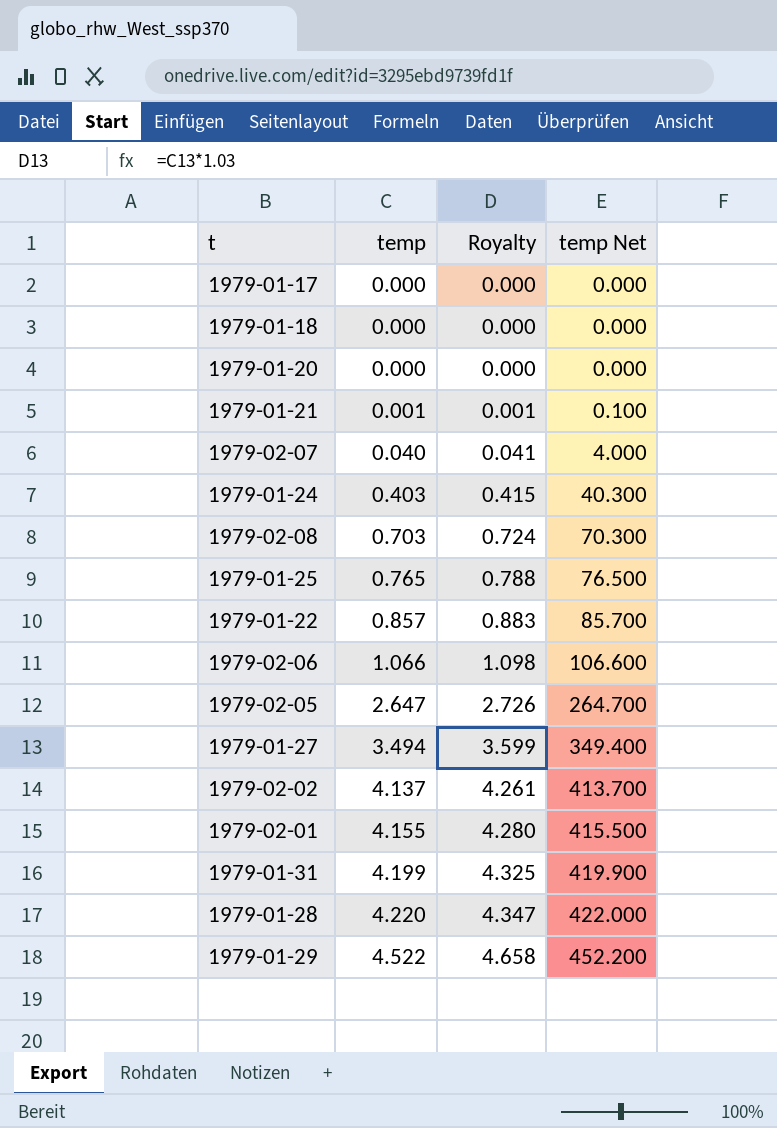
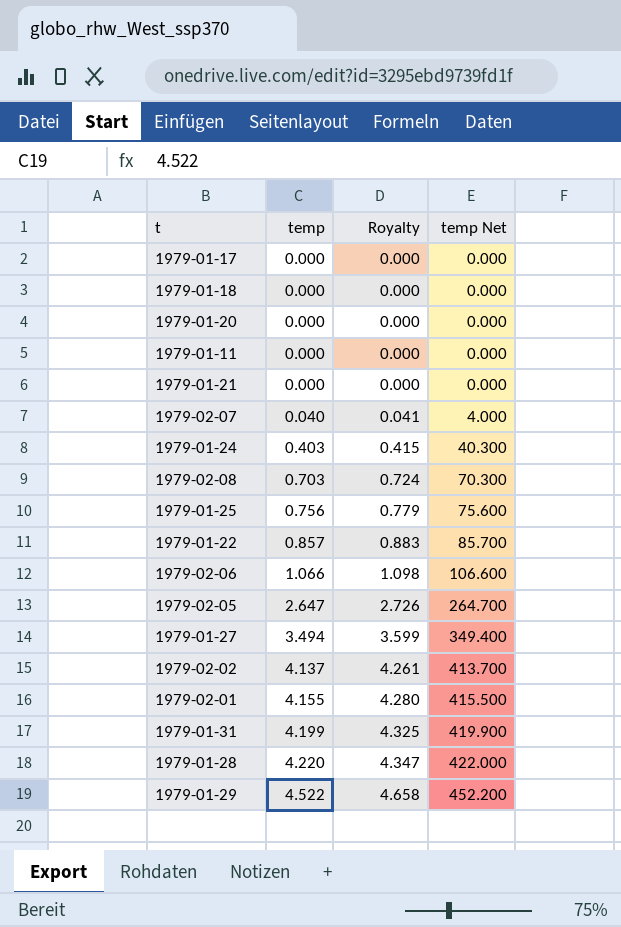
row 1979-01-11: none -> 0.000 | 0.000 | 0.000
1979-01-21 | temp: 0.001 -> 0.000
1979-01-21 | Royalty: 0.001 -> 0.000
1979-01-21 | temp Net: 0.100 -> 0.000
1979-01-25 | temp: 0.765 -> 0.756
1979-01-25 | Royalty: 0.788 -> 0.779
1979-01-25 | temp Net: 76.500 -> 75.600

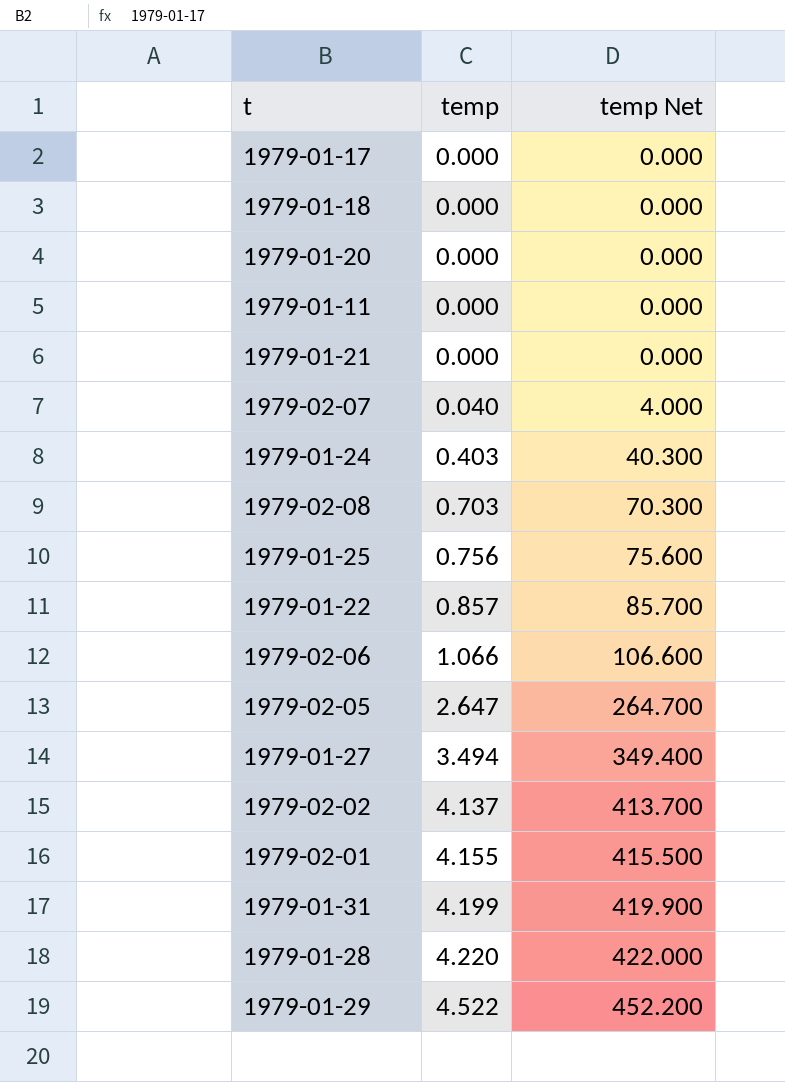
column Royalty | formula: [temp] * 1.03 -> none

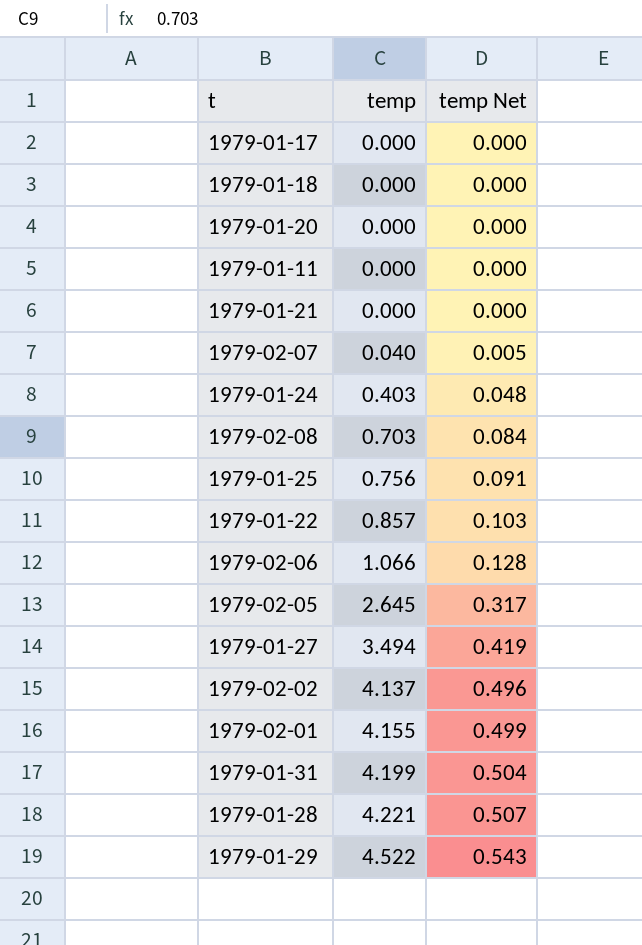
column temp Net | formula: [temp] * 100 -> [temp] * 0.12
1979-02-05 | temp: 2.647 -> 2.645
1979-01-28 | temp: 4.220 -> 4.221

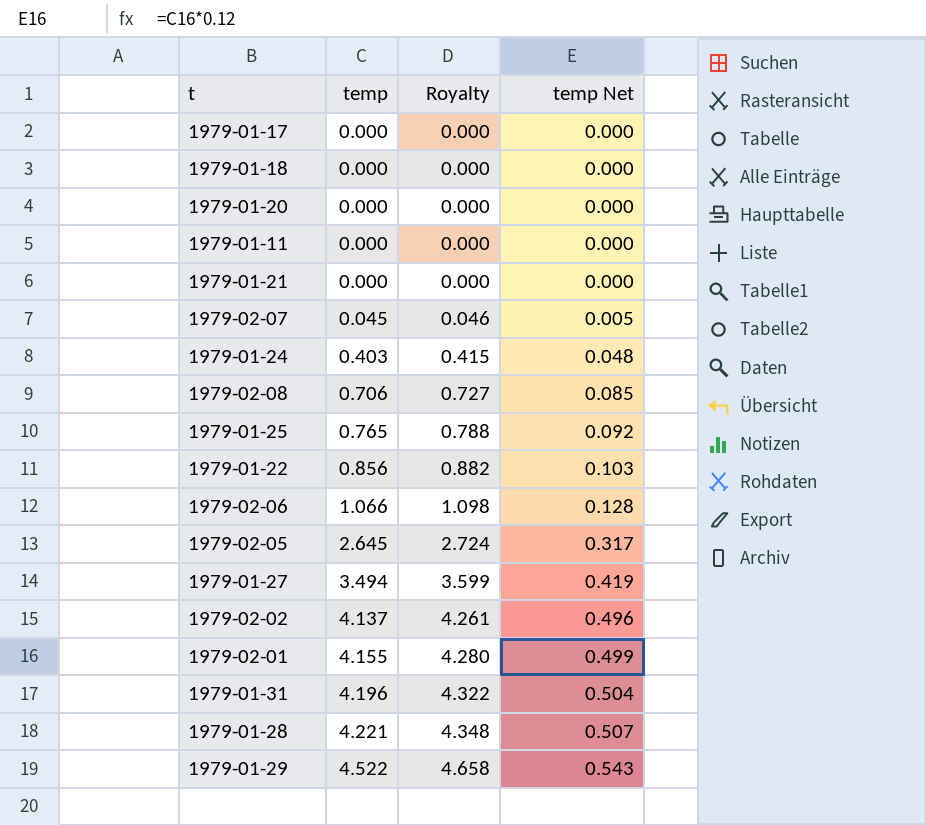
column Royalty | formula: none -> [temp] * 1.03
1979-02-07 | temp: 0.040 -> 0.045
1979-02-08 | temp: 0.703 -> 0.706
1979-02-08 | temp Net: 0.084 -> 0.085
1979-01-25 | temp: 0.756 -> 0.765
1979-01-25 | temp Net: 0.091 -> 0.092
1979-01-22 | temp: 0.857 -> 0.856
1979-01-31 | temp: 4.199 -> 4.196

